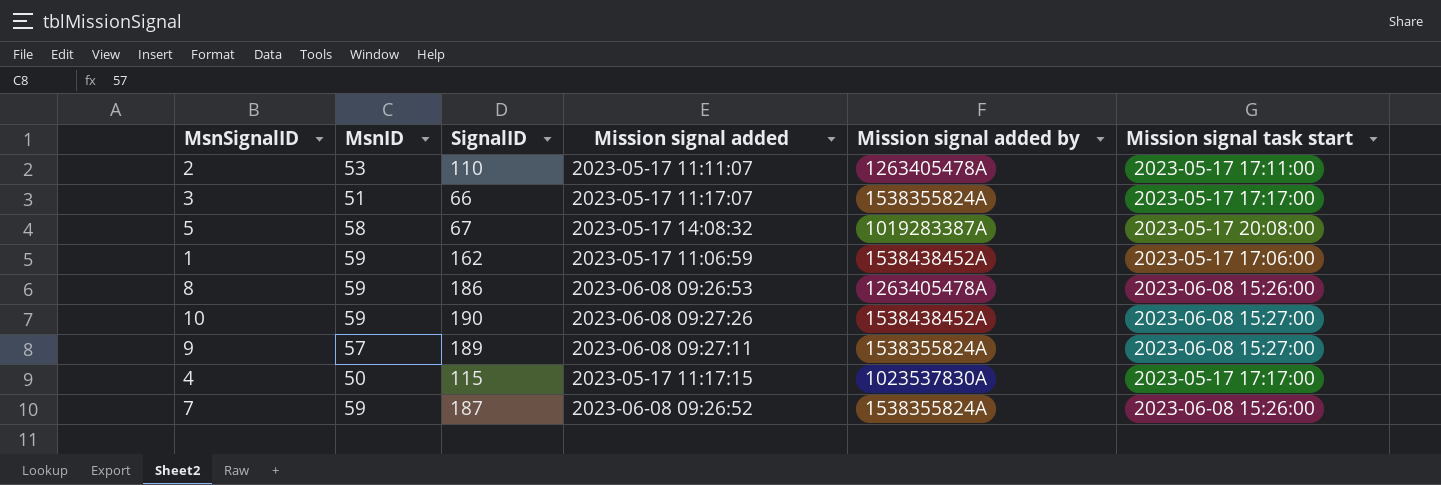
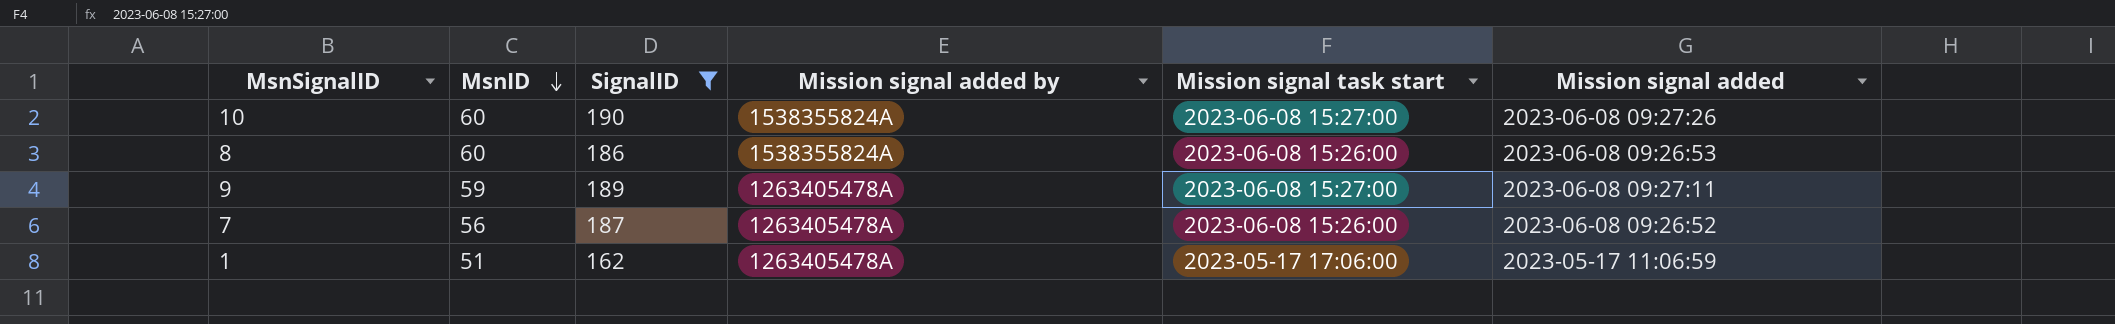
filter: none -> SignalID >= 162
row order: none -> MsnID descending
column Mission signal added | position: 4 -> 6
10 | MsnID: 59 -> 60
10 | Mission signal added by: 1538438452A -> 1538355824A
8 | MsnID: 59 -> 60
8 | Mission signal added by: 1263405478A -> 1538355824A
9 | MsnID: 57 -> 59
9 | Mission signal added by: 1538355824A -> 1263405478A
7 | MsnID: 59 -> 56
7 | Mission signal added by: 1538355824A -> 1263405478A
1 | MsnID: 59 -> 51
1 | Mission signal added by: 1538438452A -> 1263405478A

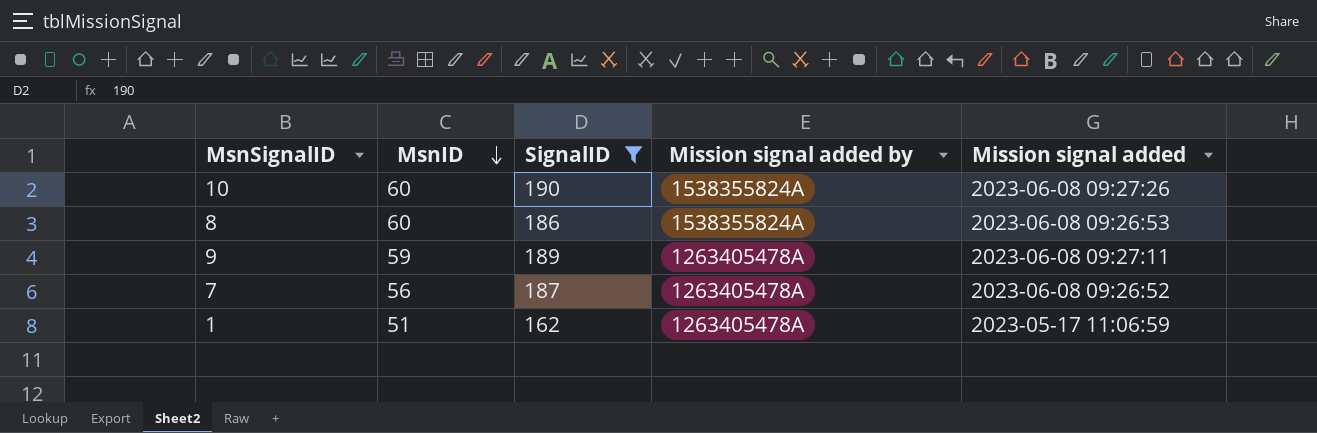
column Mission signal task start | position: 5 -> none

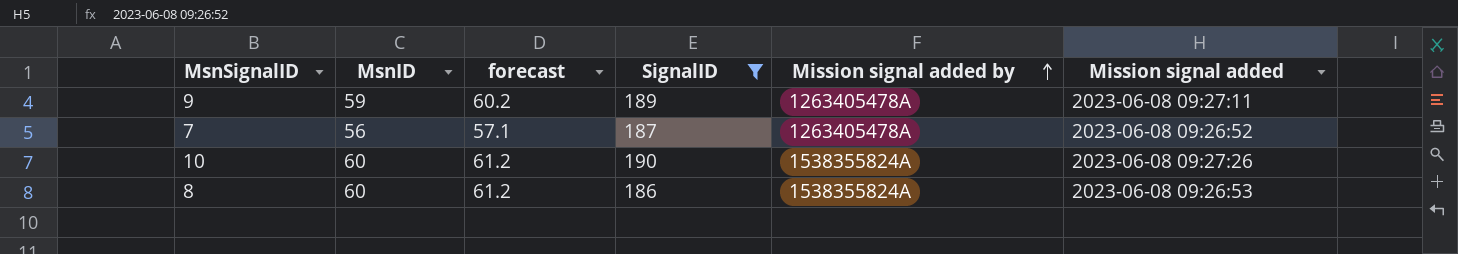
row order: MsnID descending -> Mission signal added by ascending
column forecast | formula: none -> [MsnID] * 1.02
row 1: 51 | 162 | 1263405478A | 2023-05-17 11:06:59 -> none

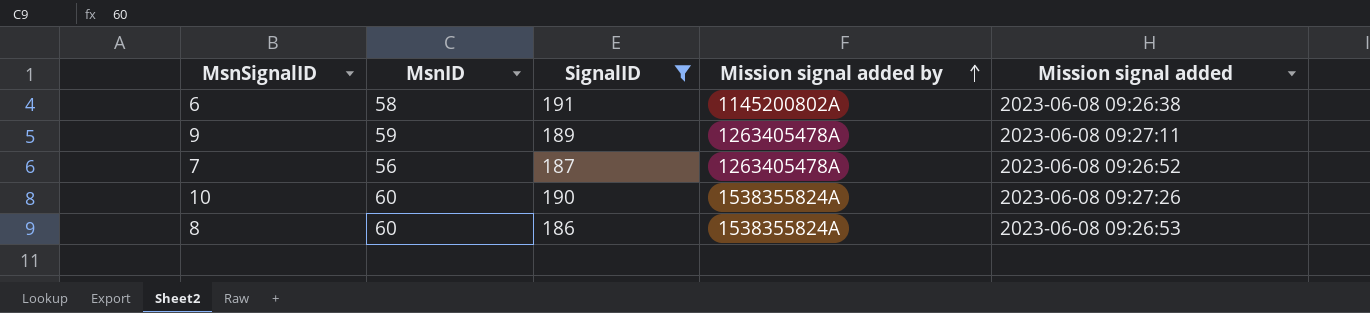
column forecast | formula: [MsnID] * 1.02 -> none
row 6: none -> 58 | 191 | 1145200802A | 2023-06-08 09:26:38

